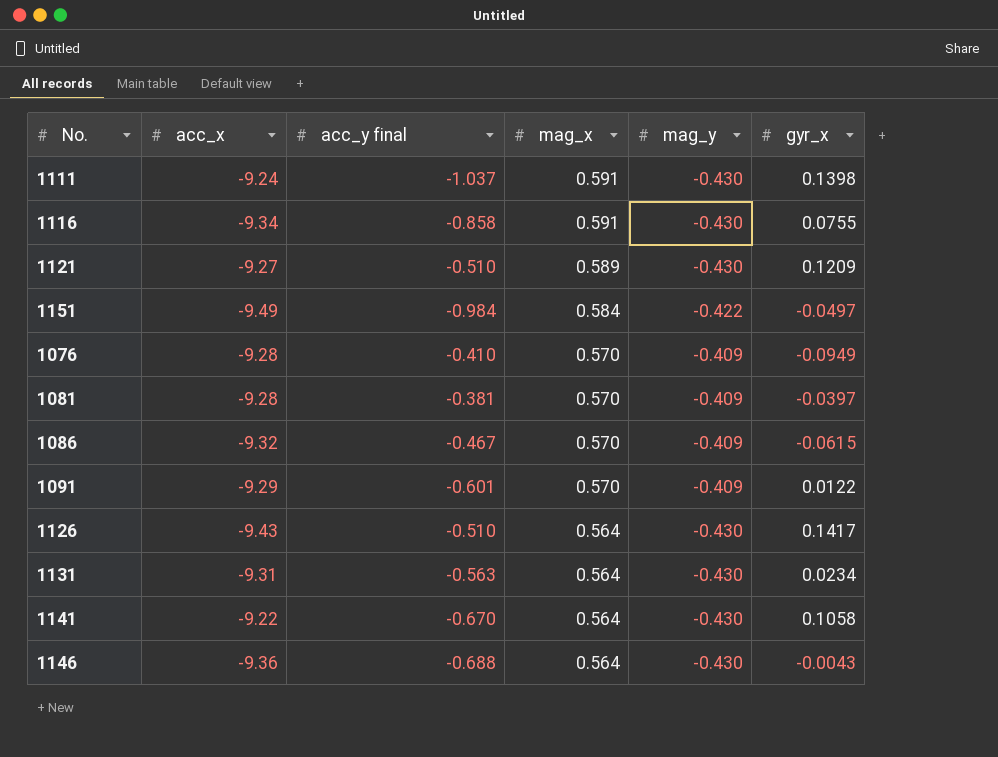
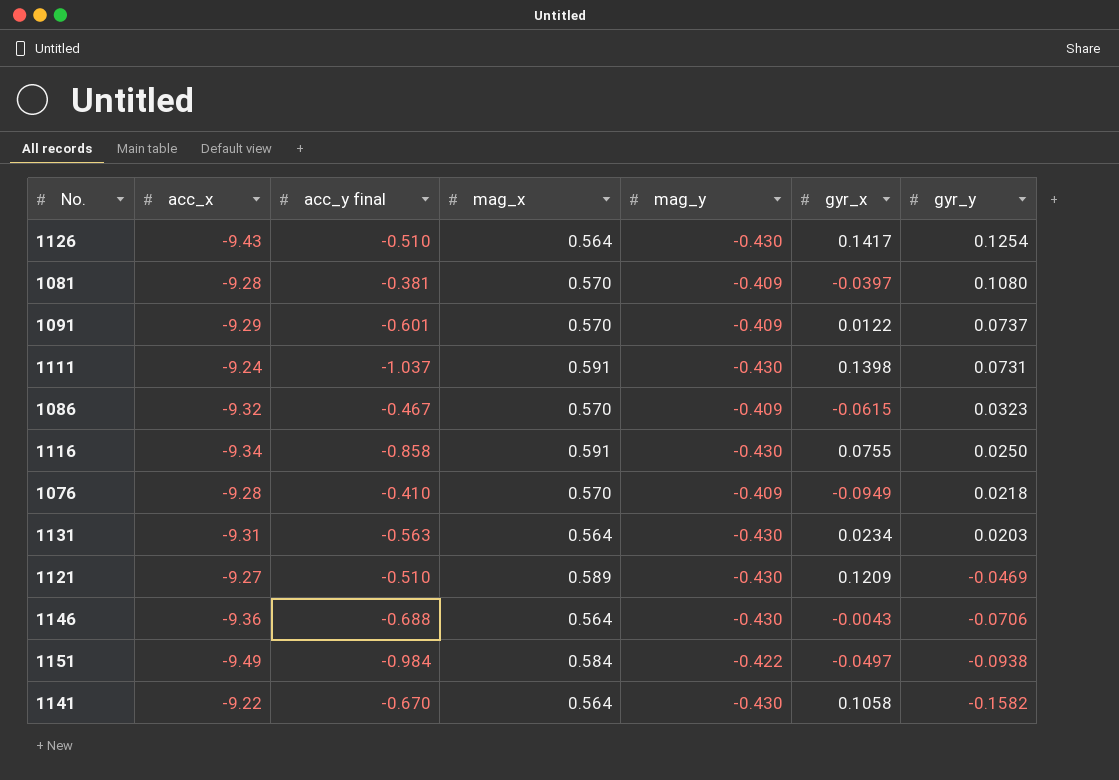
row order: mag_x descending -> gyr_y descending
column gyr_y | position: none -> 7

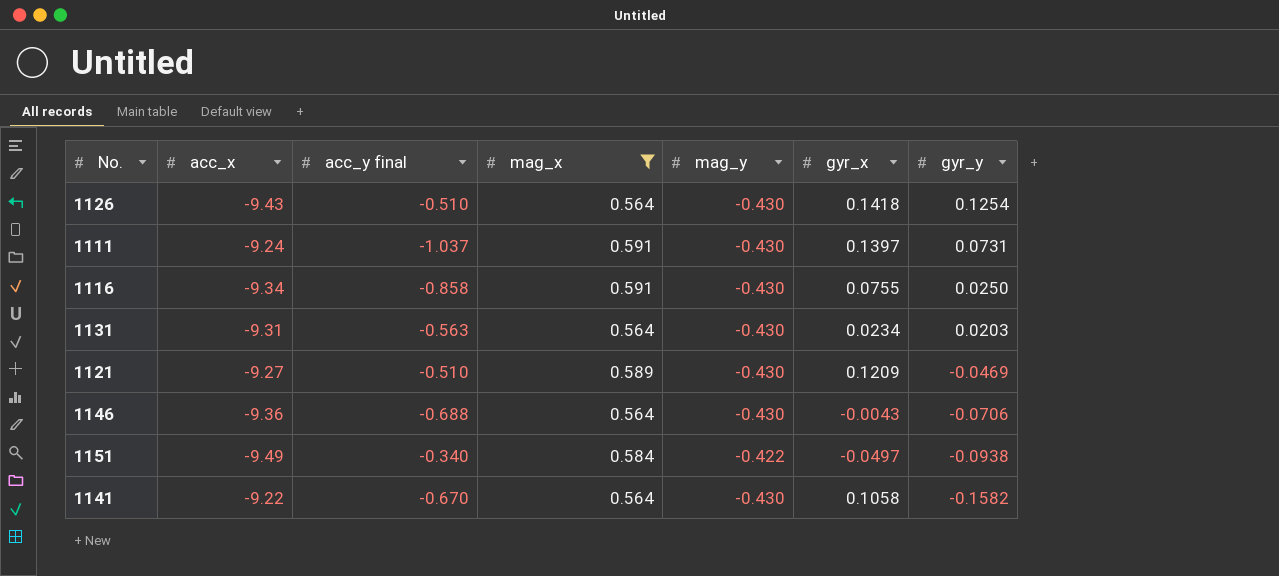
filter: none -> mag_x != 0.570
1126 | gyr_x: 0.1417 -> 0.1418
1111 | gyr_x: 0.1398 -> 0.1397
1151 | acc_y final: -0.984 -> -0.340

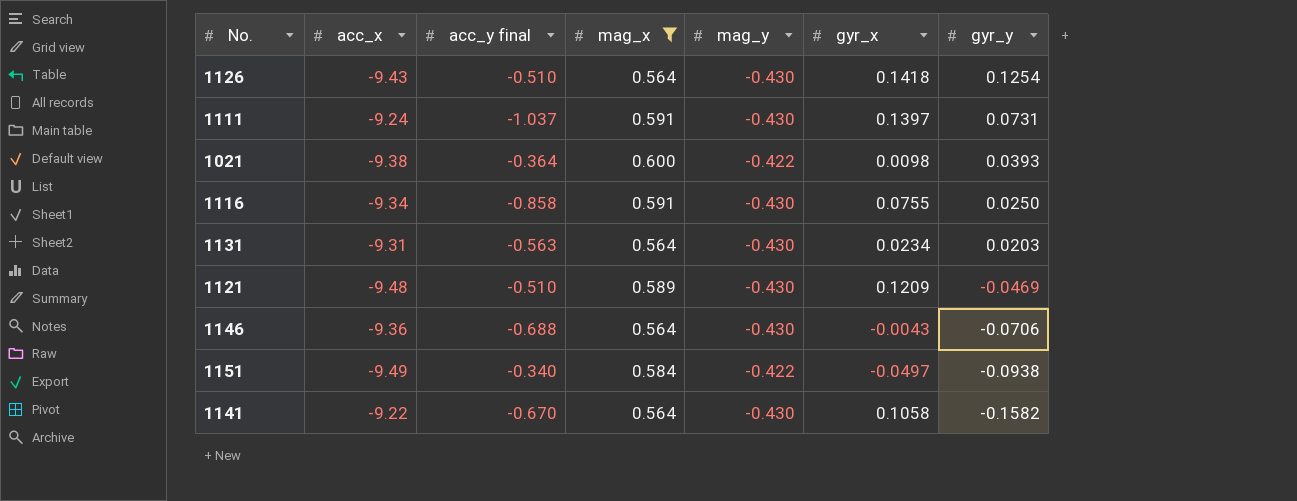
row 1021: none -> -9.38 | -0.364 | 0.600 | -0.422 | 0.0098 | 0.0393
1121 | acc_x: -9.27 -> -9.48

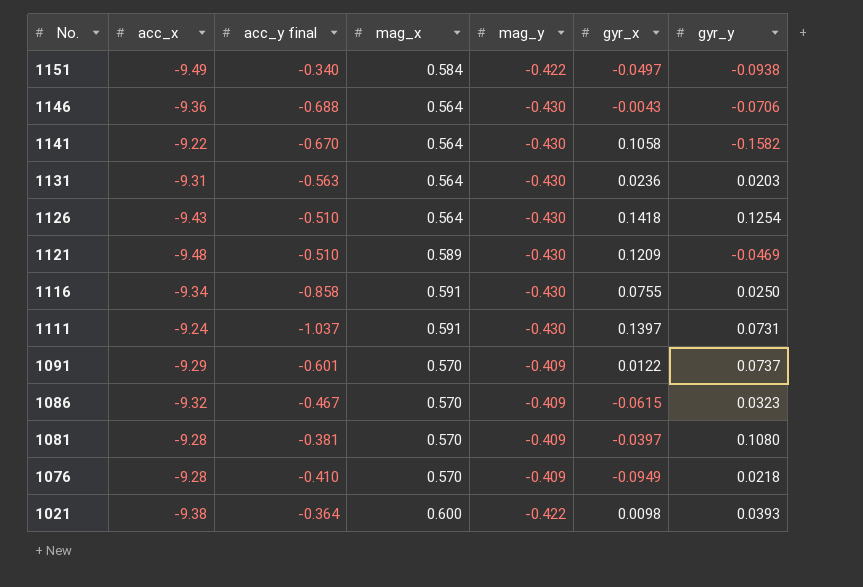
filter: mag_x != 0.570 -> none
row order: gyr_y descending -> No. descending
1131 | gyr_x: 0.0234 -> 0.0236

